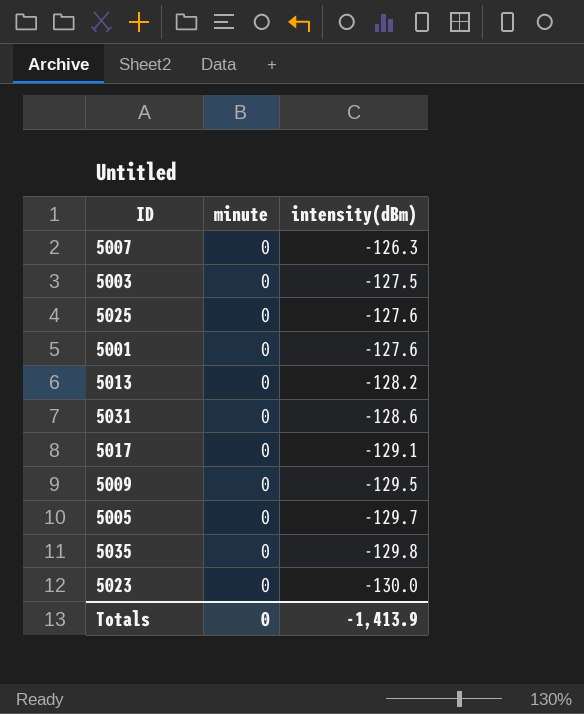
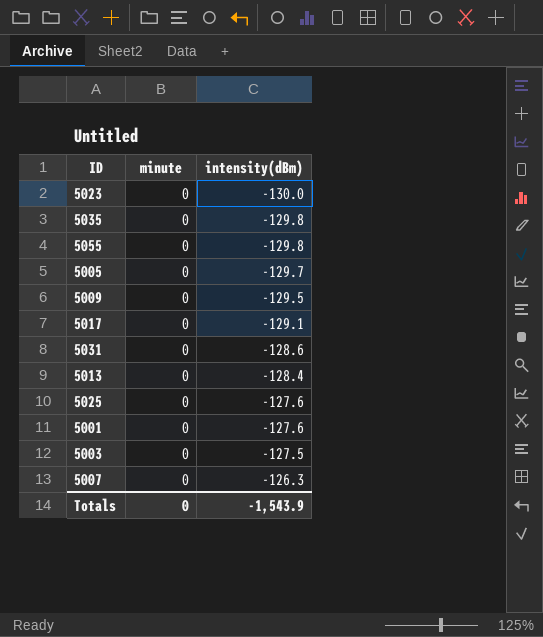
row order: intensity(dBm) descending -> intensity(dBm) ascending
row 5055: none -> 0 | -129.8
5013 | intensity(dBm): -128.2 -> -128.4
Totals | intensity(dBm): -1,413.9 -> -1,543.9

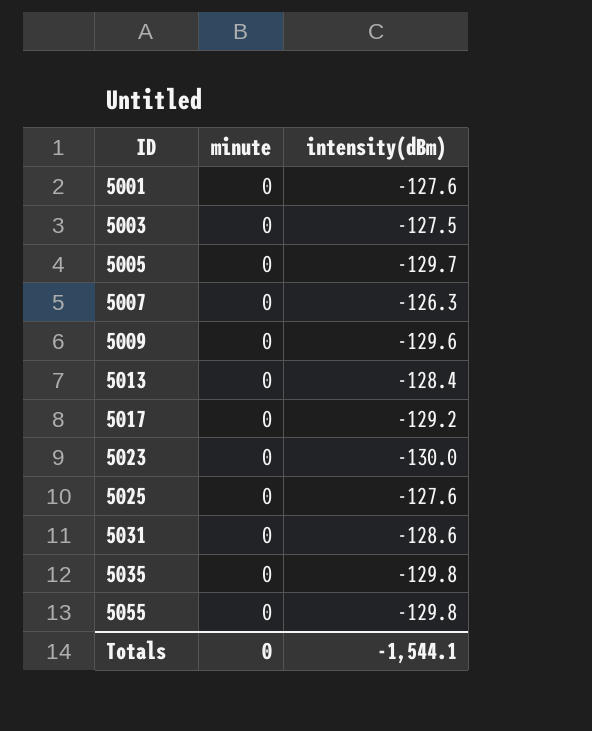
row order: intensity(dBm) ascending -> ID ascending
5009 | intensity(dBm): -129.5 -> -129.6
5017 | intensity(dBm): -129.1 -> -129.2
Totals | intensity(dBm): -1,543.9 -> -1,544.1

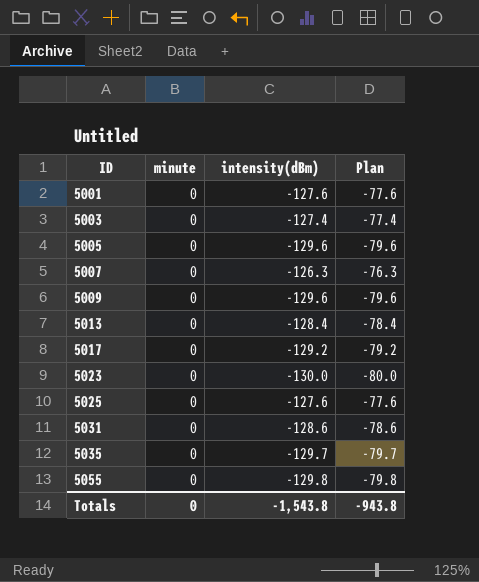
column Plan | formula: none -> [intensity(dBm)] + 50
5003 | intensity(dBm): -127.5 -> -127.4
5005 | intensity(dBm): -129.7 -> -129.6
5035 | intensity(dBm): -129.8 -> -129.7
Totals | intensity(dBm): -1,544.1 -> -1,543.8

